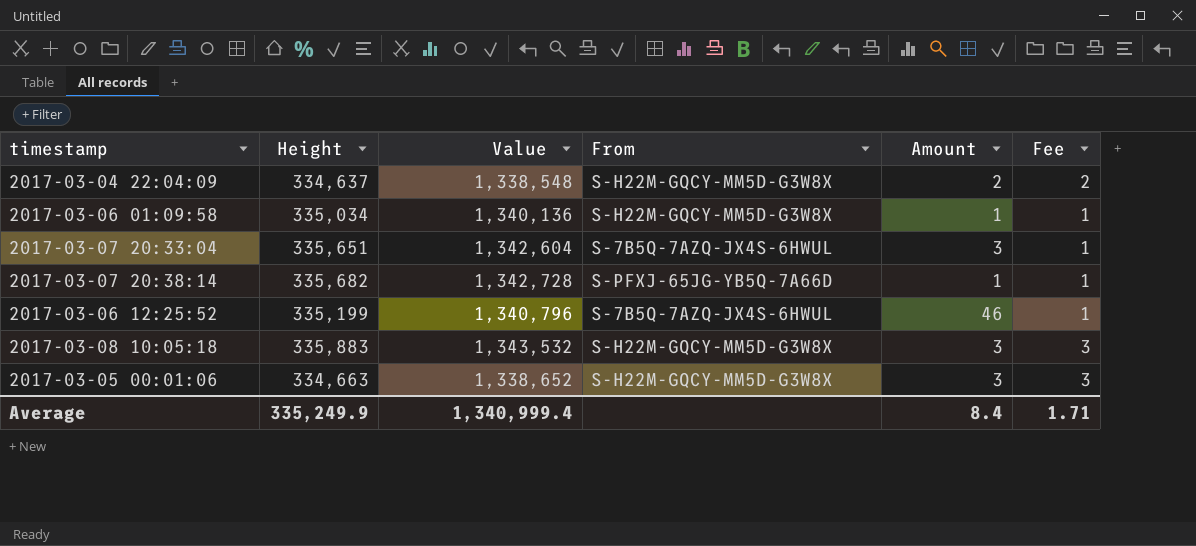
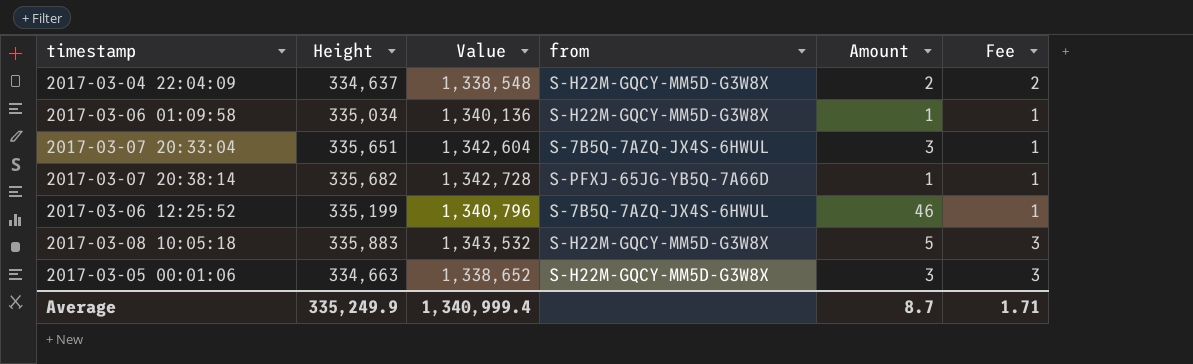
column name: From -> from
2017-03-08 10:05:18 | Amount: 3 -> 5
Average | Amount: 8.4 -> 8.7

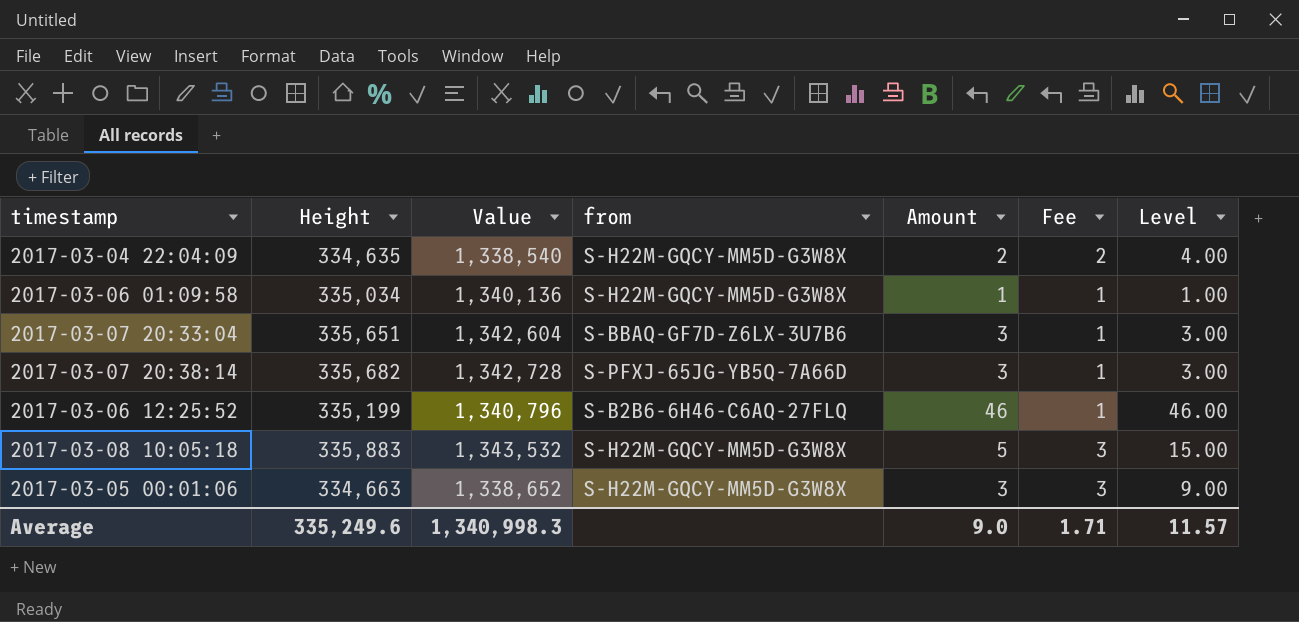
column Level | formula: none -> [Amount] * [Fee]
2017-03-04 22:04:09 | Height: 334,637 -> 334,635
2017-03-04 22:04:09 | Value: 1,338,548 -> 1,338,540
2017-03-07 20:33:04 | from: S-7B5Q-7AZQ-JX4S-6HWUL -> S-BBAQ-GF7D-Z6LX-3U7B6
2017-03-07 20:38:14 | Amount: 1 -> 3
2017-03-06 12:25:52 | from: S-7B5Q-7AZQ-JX4S-6HWUL -> S-B2B6-6H46-C6AQ-27FLQ
Average | Height: 335,249.9 -> 335,249.6
Average | Value: 1,340,999.4 -> 1,340,998.3
Average | Amount: 8.7 -> 9.0

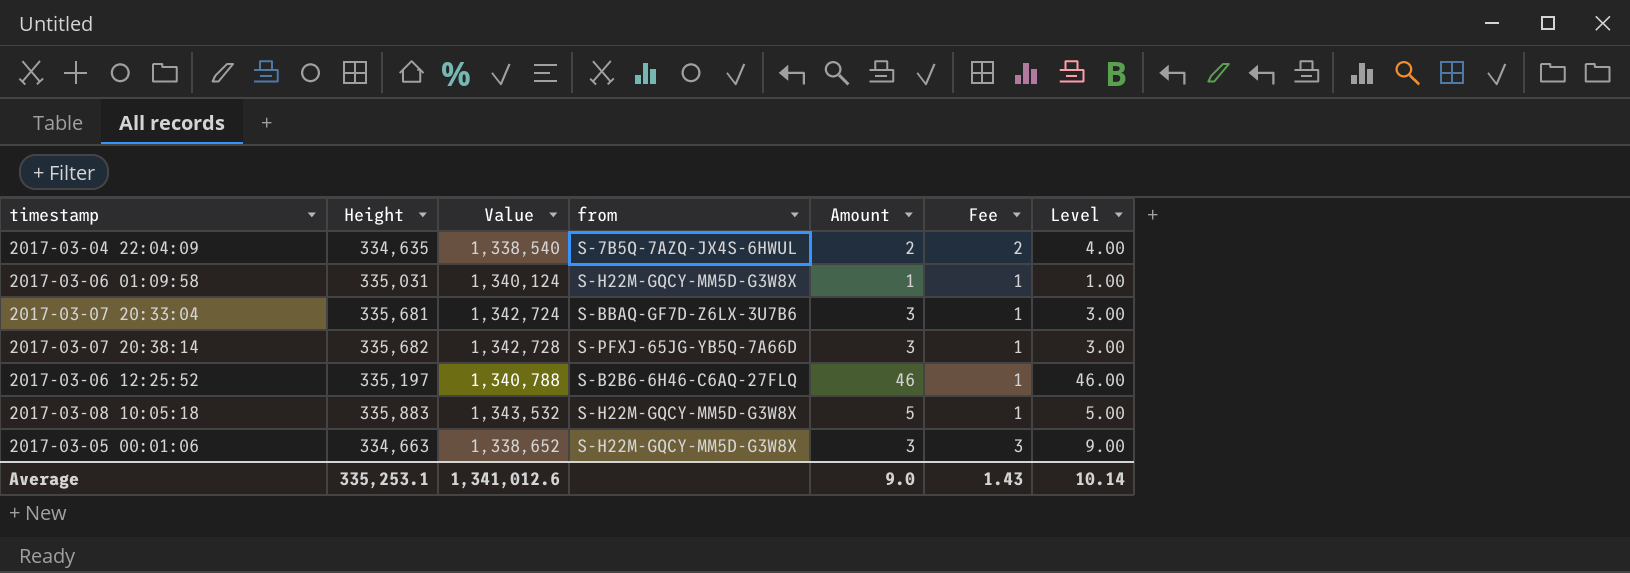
2017-03-04 22:04:09 | from: S-H22M-GQCY-MM5D-G3W8X -> S-7B5Q-7AZQ-JX4S-6HWUL
2017-03-06 01:09:58 | Height: 335,034 -> 335,031
2017-03-06 01:09:58 | Value: 1,340,136 -> 1,340,124
2017-03-07 20:33:04 | Height: 335,651 -> 335,681
2017-03-07 20:33:04 | Value: 1,342,604 -> 1,342,724
2017-03-06 12:25:52 | Height: 335,199 -> 335,197
2017-03-06 12:25:52 | Value: 1,340,796 -> 1,340,788
2017-03-08 10:05:18 | Fee: 3 -> 1
2017-03-08 10:05:18 | Level: 15.00 -> 5.00
Average | Height: 335,249.6 -> 335,253.1
Average | Value: 1,340,998.3 -> 1,341,012.6
Average | Fee: 1.71 -> 1.43
Average | Level: 11.57 -> 10.14

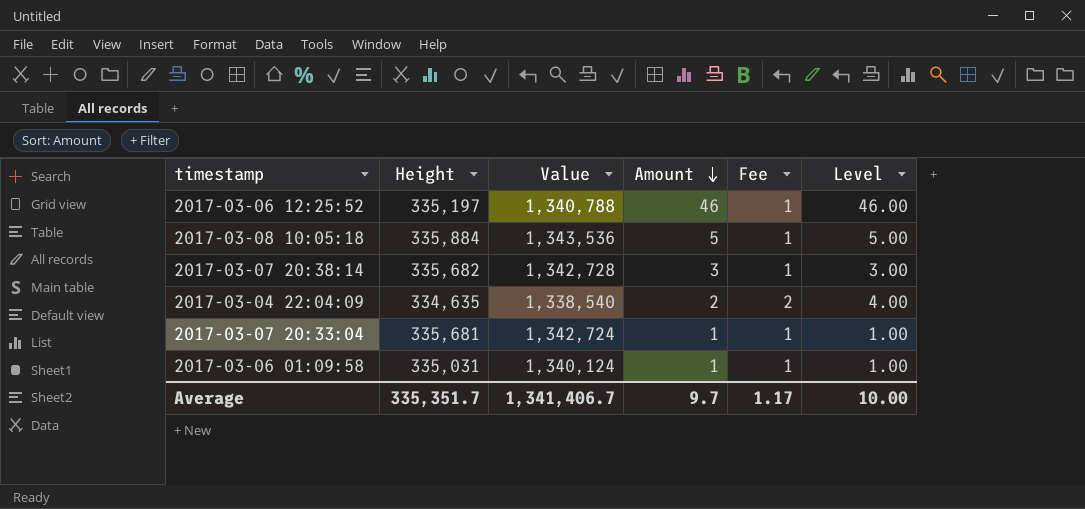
row order: none -> Amount descending
column from | position: 4 -> none
row 2017-03-05 00:01:06: 334,663 | 1,338,652 | S-H22M-GQCY-MM5D-G3W8X | 3 | 3 | 9.00 -> none
2017-03-08 10:05:18 | Height: 335,883 -> 335,884
2017-03-08 10:05:18 | Value: 1,343,532 -> 1,343,536
2017-03-07 20:33:04 | Amount: 3 -> 1
2017-03-07 20:33:04 | Level: 3.00 -> 1.00
Average | Height: 335,253.1 -> 335,351.7
Average | Value: 1,341,012.6 -> 1,341,406.7
Average | Amount: 9.0 -> 9.7
Average | Fee: 1.43 -> 1.17
Average | Level: 10.14 -> 10.00

